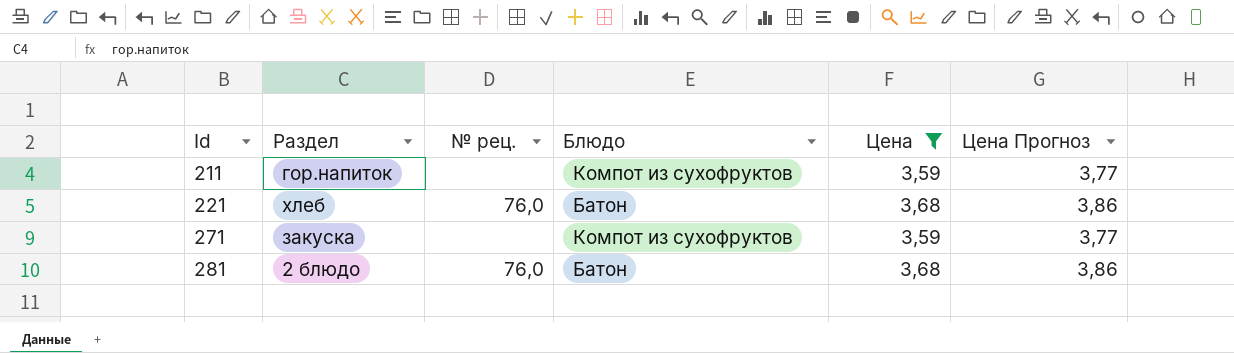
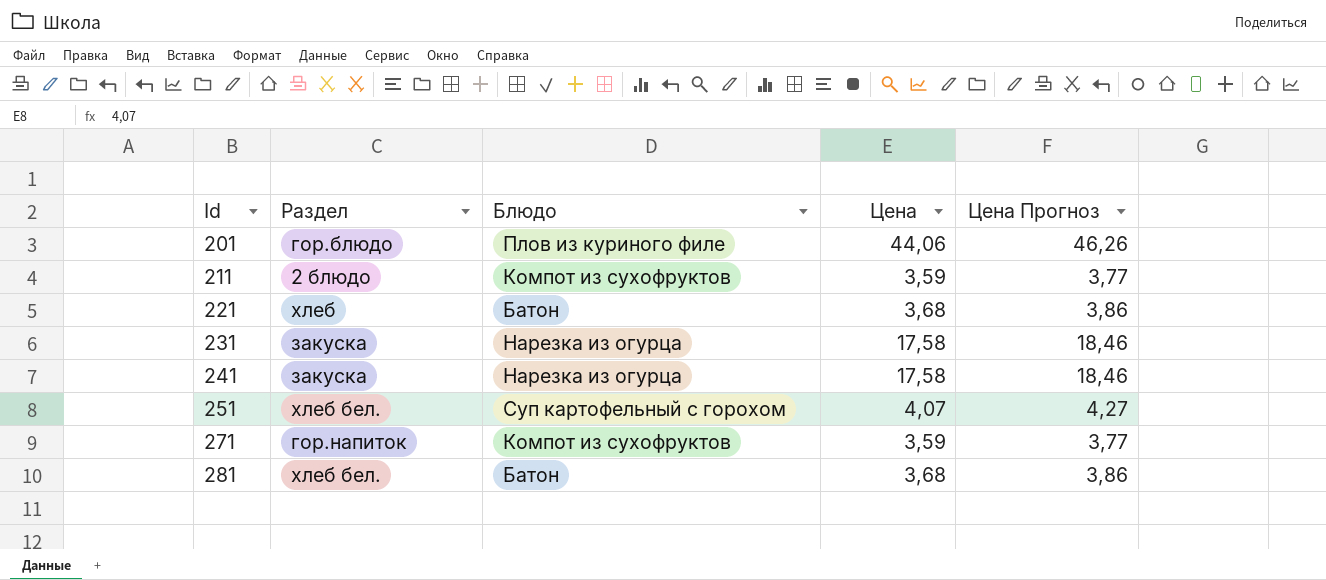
filter: Цена <= 3,68 -> none
column № рец. | position: 3 -> none
211 | Раздел: гор.напиток -> 2 блюдо
271 | Раздел: закуска -> гор.напиток
281 | Раздел: 2 блюдо -> хлеб бел.

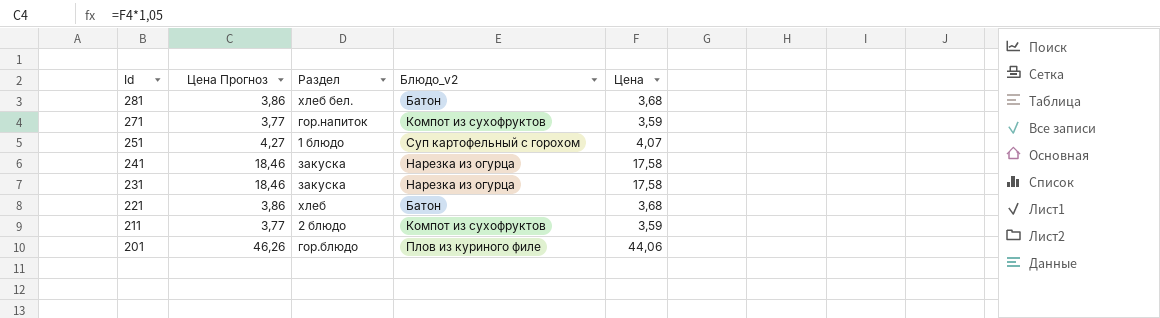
row order: Id ascending -> Id descending
column Цена Прогноз | position: 5 -> 2
column name: Блюдо -> Блюдо_v2
251 | Раздел: хлеб бел. -> 1 блюдо

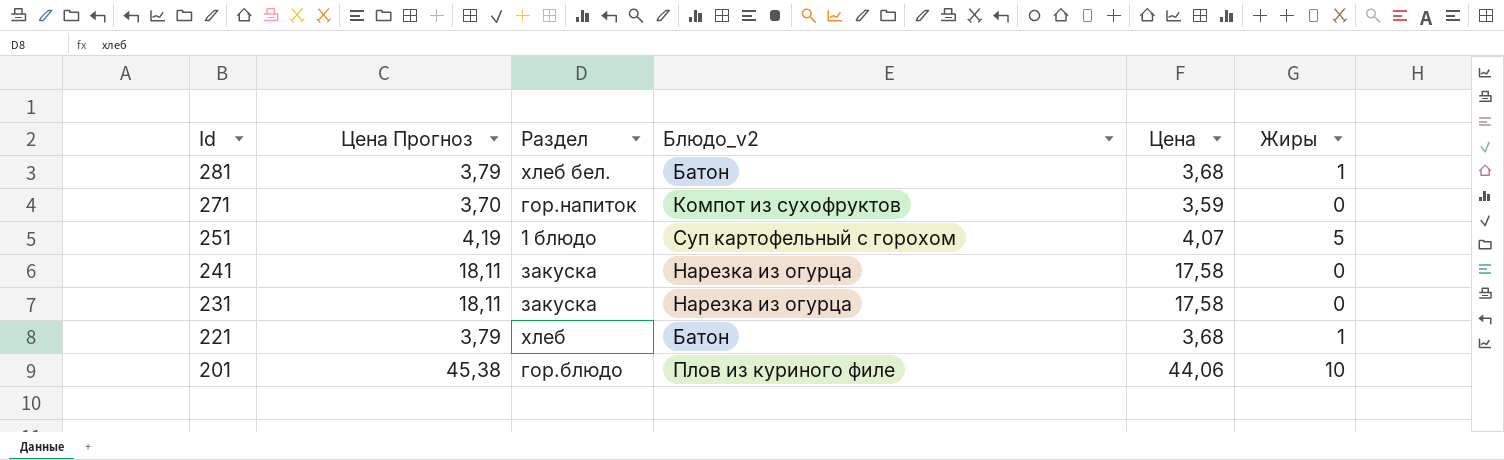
column Цена Прогноз | formula: [Цена] * 1,05 -> [Цена] * 1,03
column Жиры | position: none -> 6
row 211: 3,77 | 2 блюдо | Компот из сухофруктов | 3,59 -> none

